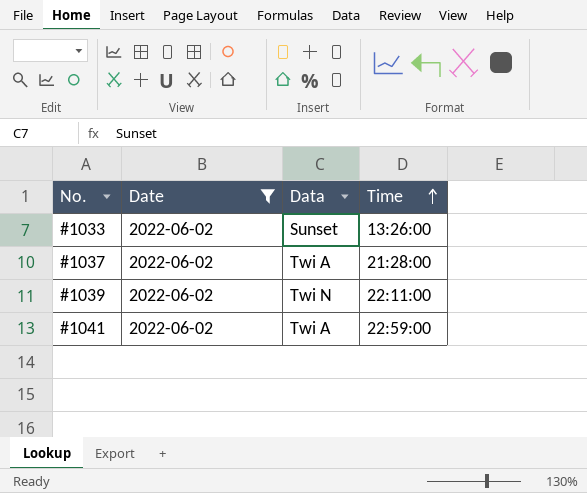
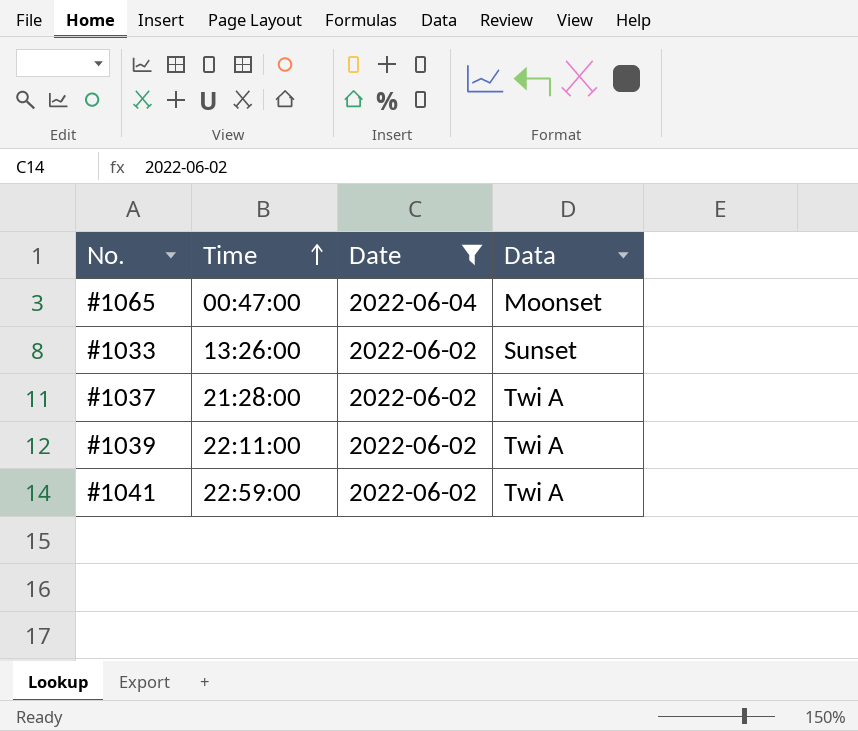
column Time | position: 4 -> 2
row #1065: none -> 00:47:00 | 2022-06-04 | Moonset
#1039 | Data: Twi N -> Twi A

